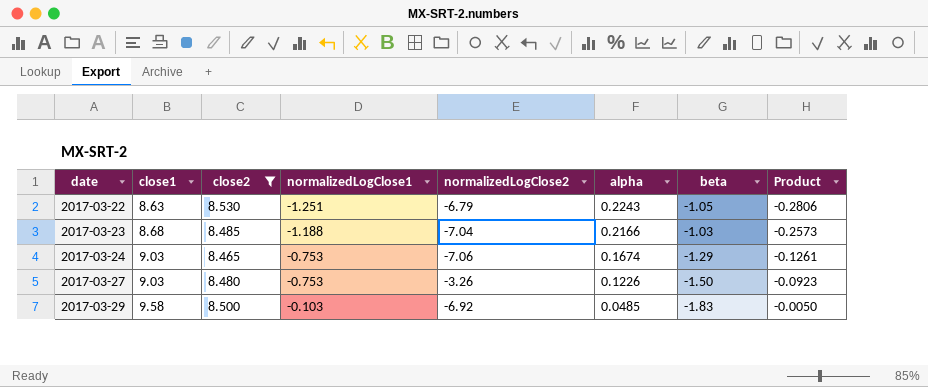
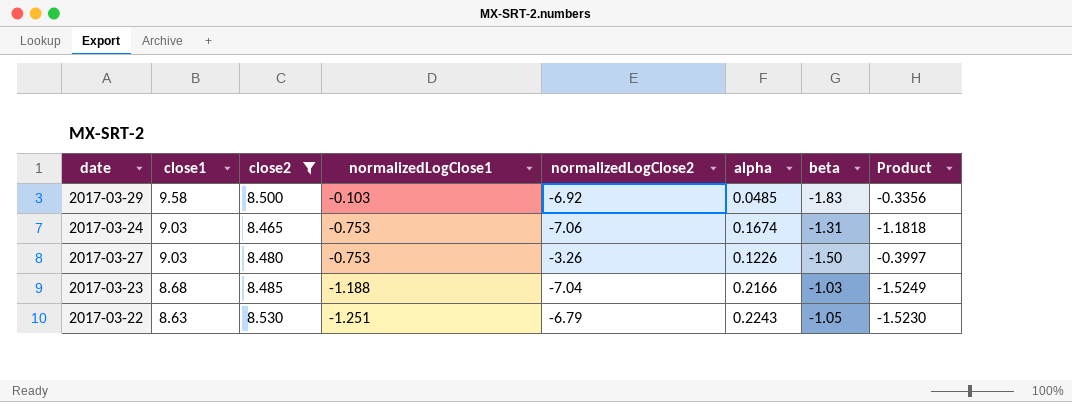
row order: date ascending -> close1 descending
column Product | formula: [normalizedLogClose1] * [alpha] -> [normalizedLogClose2] * [alpha]
2017-03-24 | beta: -1.29 -> -1.31

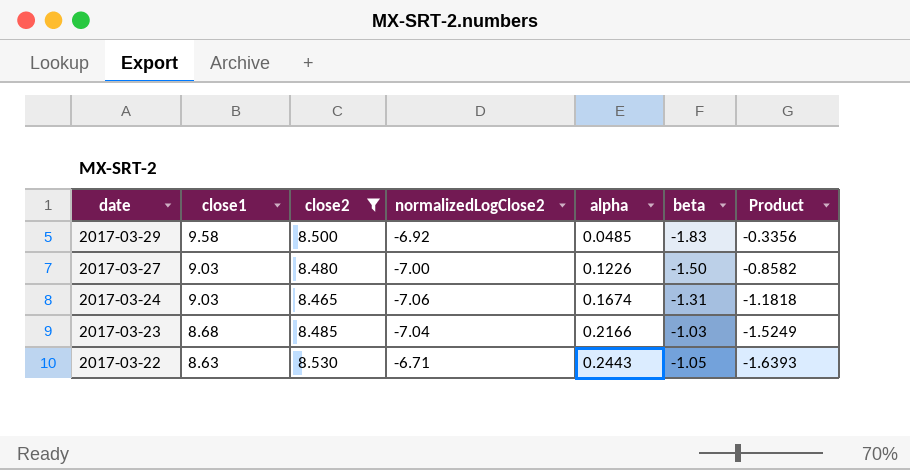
row order: close1 descending -> date descending
column normalizedLogClose1 | position: 4 -> none
2017-03-27 | normalizedLogClose2: -3.26 -> -7.00
2017-03-27 | Product: -0.3997 -> -0.8582
2017-03-22 | normalizedLogClose2: -6.79 -> -6.71
2017-03-22 | alpha: 0.2243 -> 0.2443
2017-03-22 | Product: -1.5230 -> -1.6393

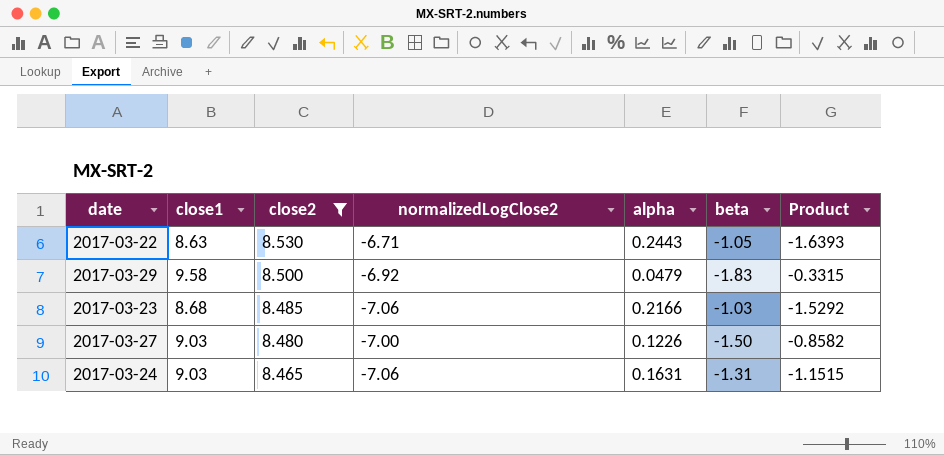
row order: date descending -> close2 descending
2017-03-29 | alpha: 0.0485 -> 0.0479
2017-03-29 | Product: -0.3356 -> -0.3315
2017-03-23 | normalizedLogClose2: -7.04 -> -7.06
2017-03-23 | Product: -1.5249 -> -1.5292
2017-03-24 | alpha: 0.1674 -> 0.1631
2017-03-24 | Product: -1.1818 -> -1.1515

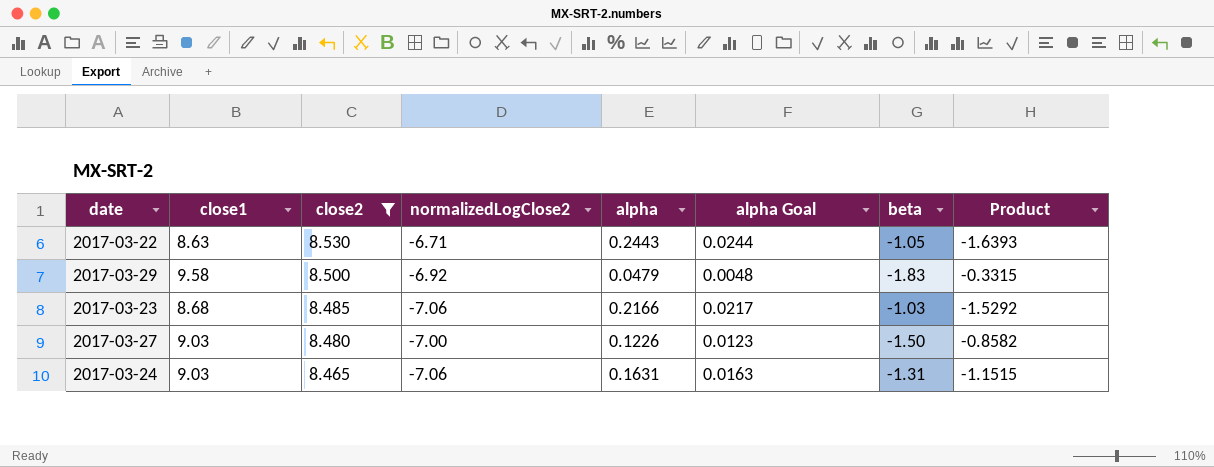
column alpha Goal | formula: none -> [alpha] * 0.1

